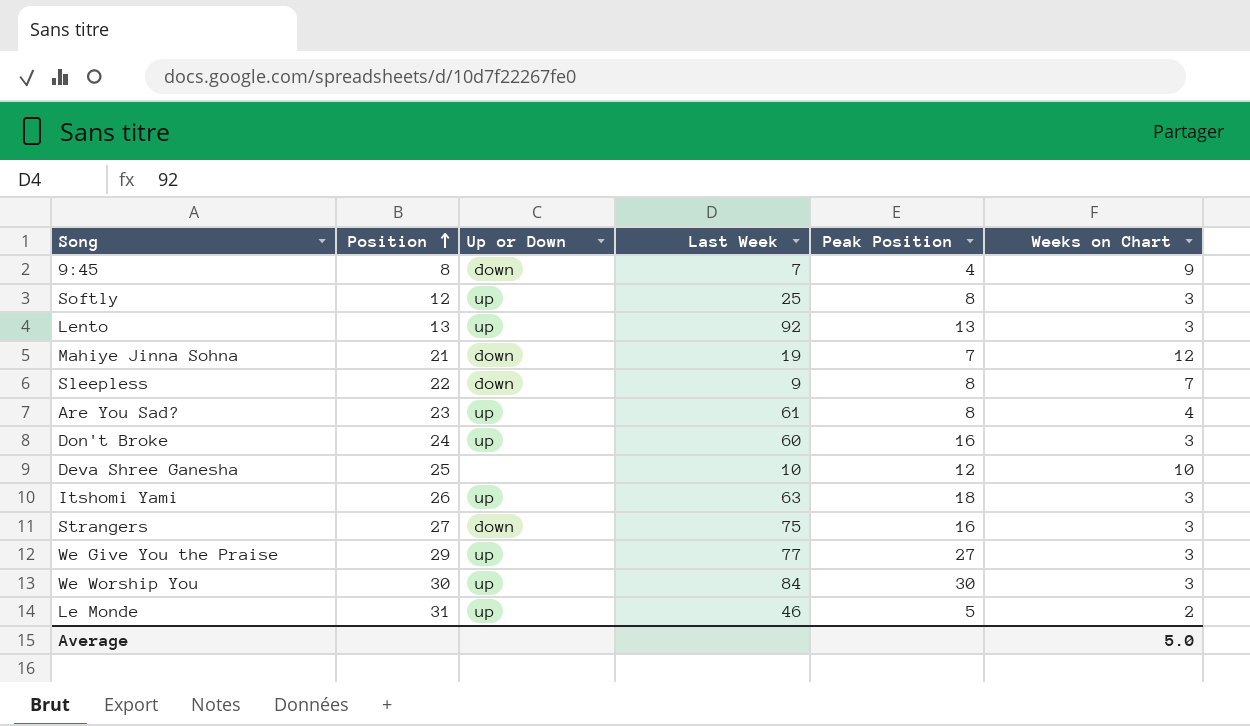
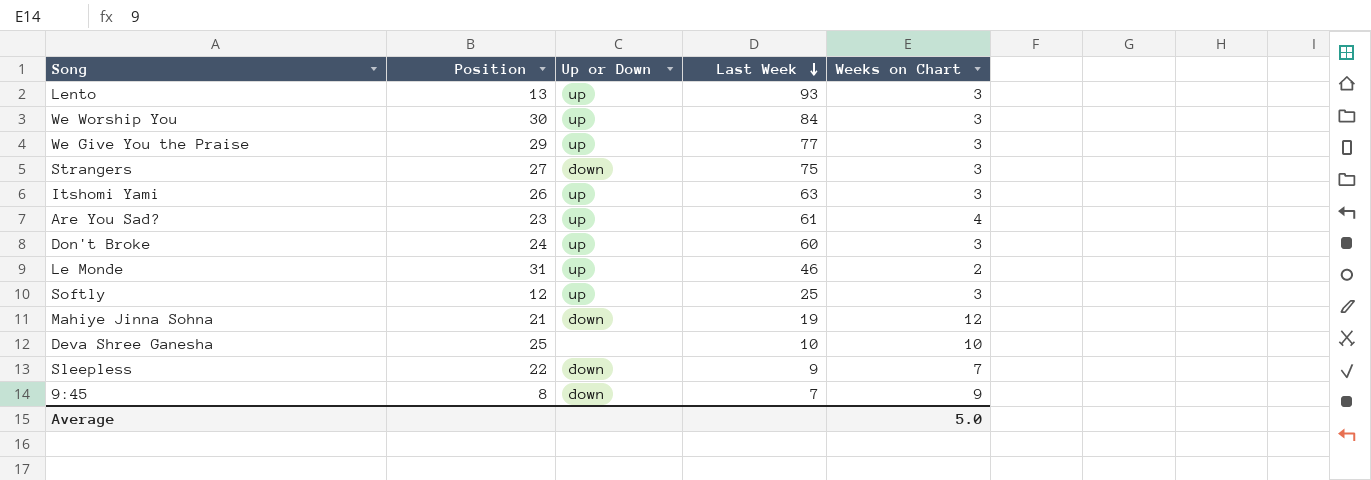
row order: Position ascending -> Last Week descending
column Peak Position | position: 5 -> none
Lento | Last Week: 92 -> 93

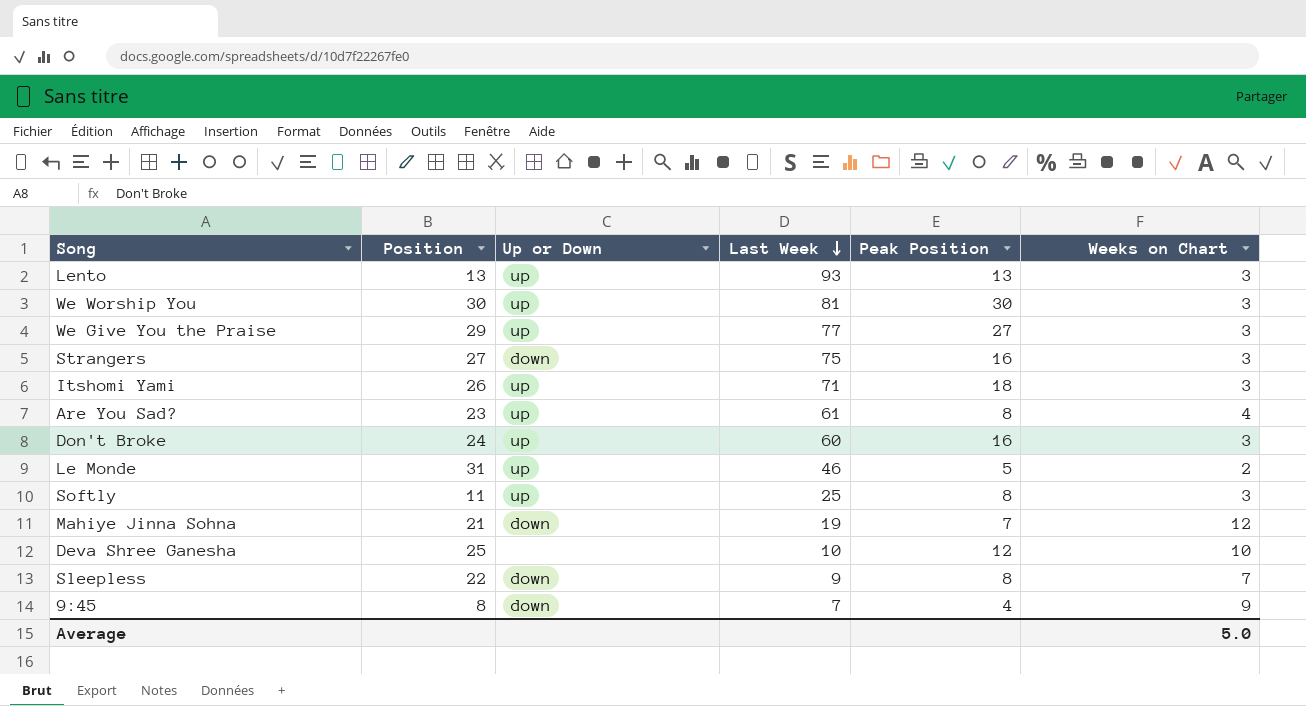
column Peak Position | position: none -> 5
We Worship You | Last Week: 84 -> 81
Itshomi Yami | Last Week: 63 -> 71
Softly | Position: 12 -> 11

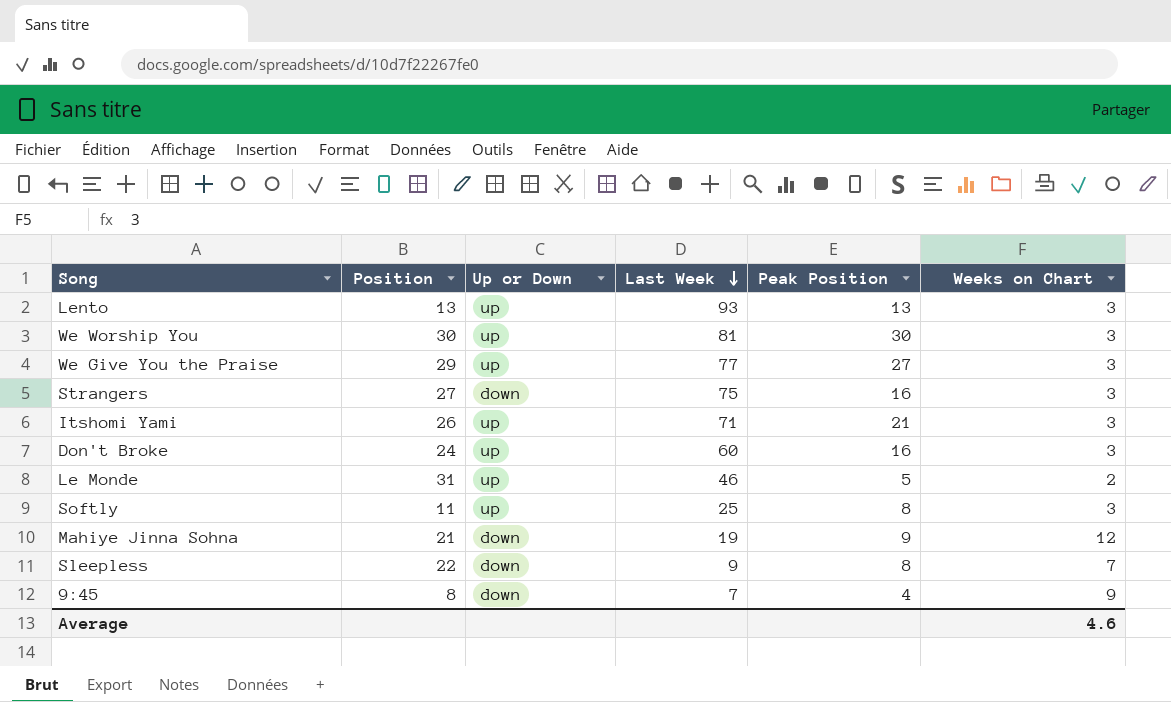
row Are You Sad?: 23 | up | 61 | 8 | 4 -> none
row Deva Shree Ganesha: 25 | none | 10 | 12 | 10 -> none
Itshomi Yami | Peak Position: 18 -> 21
Mahiye Jinna Sohna | Peak Position: 7 -> 9
Average | Weeks on Chart: 5.0 -> 4.6

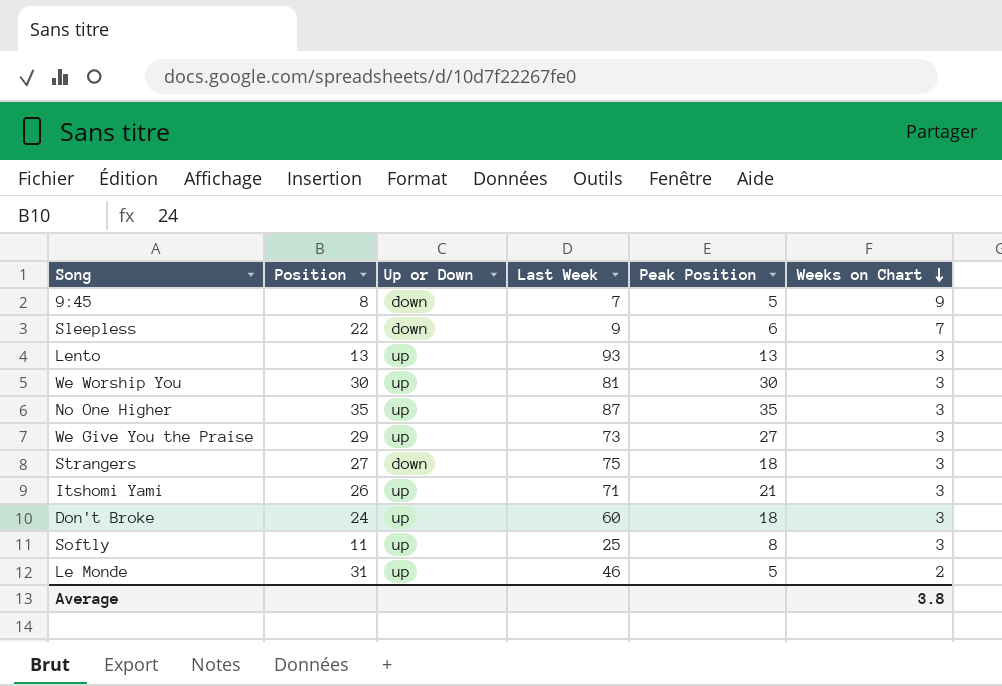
row order: Last Week descending -> Weeks on Chart descending
row Mahiye Jinna Sohna: 21 | down | 19 | 9 | 12 -> none
9:45 | Peak Position: 4 -> 5
Sleepless | Peak Position: 8 -> 6
row No One Higher: none -> 35 | up | 87 | 35 | 3
We Give You the Praise | Last Week: 77 -> 73
Strangers | Peak Position: 16 -> 18
Don't Broke | Peak Position: 16 -> 18
Average | Weeks on Chart: 4.6 -> 3.8

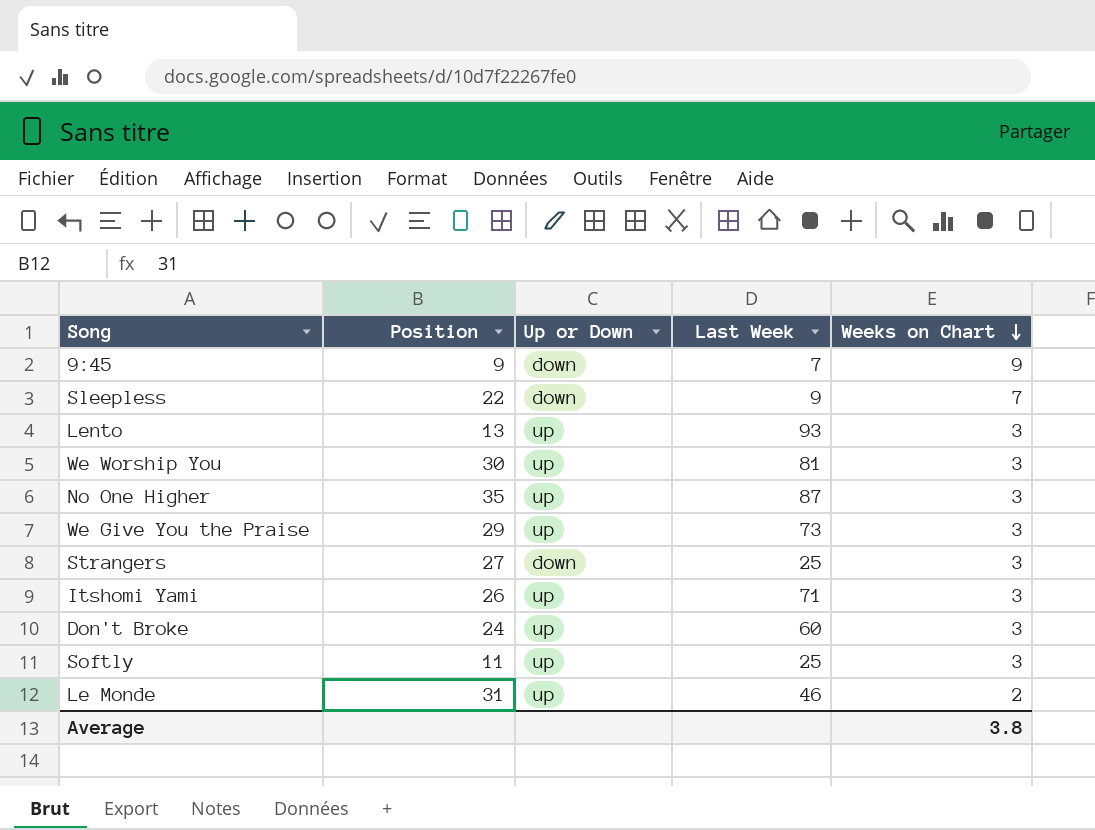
column Peak Position | position: 5 -> none
9:45 | Position: 8 -> 9
Strangers | Last Week: 75 -> 25

